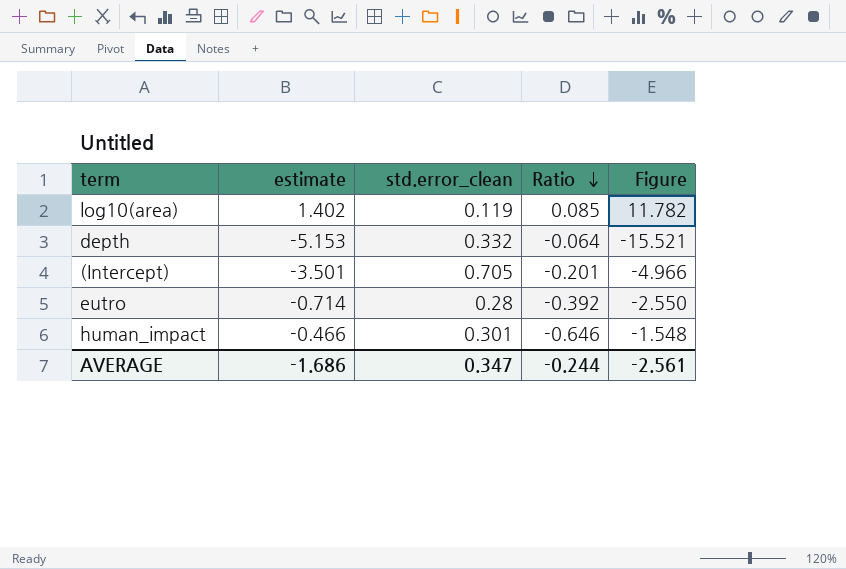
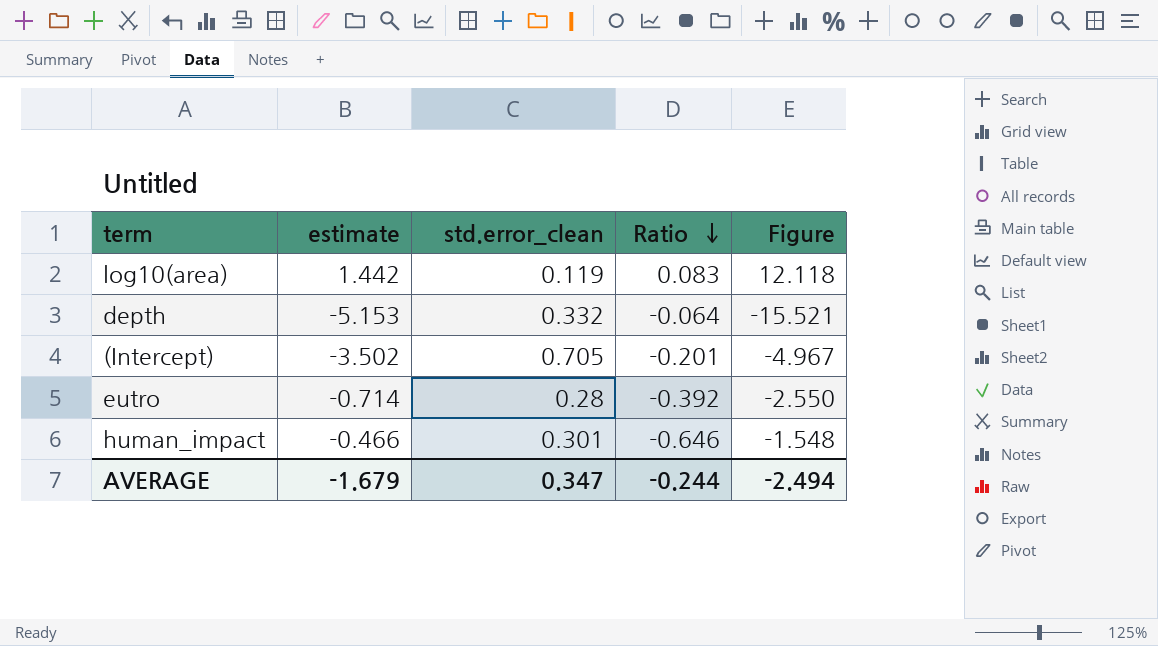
log10(area) | estimate: 1.402 -> 1.442
log10(area) | Ratio: 0.085 -> 0.083
log10(area) | Figure: 11.782 -> 12.118
(Intercept) | estimate: -3.501 -> -3.502
(Intercept) | Figure: -4.966 -> -4.967
AVERAGE | estimate: -1.686 -> -1.679
AVERAGE | Figure: -2.561 -> -2.494

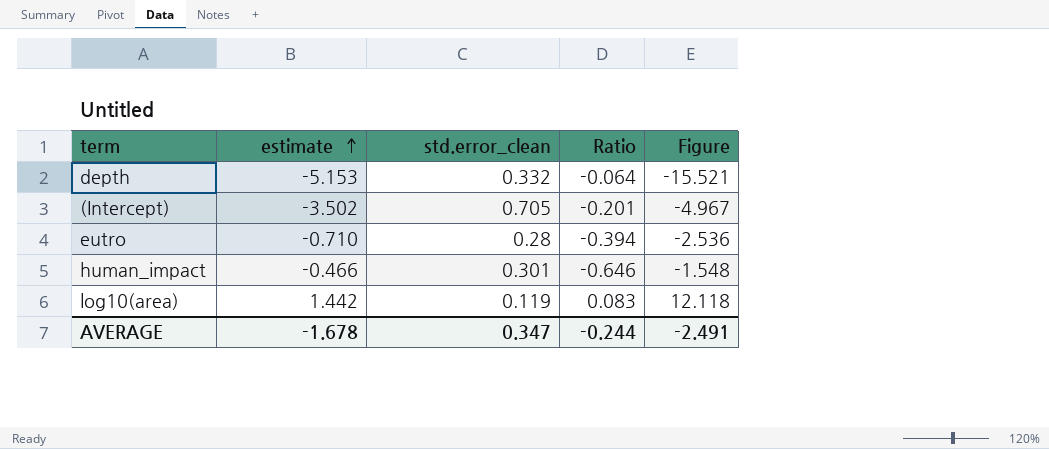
row order: Ratio descending -> estimate ascending
eutro | estimate: -0.714 -> -0.710
eutro | Ratio: -0.392 -> -0.394
eutro | Figure: -2.550 -> -2.536
AVERAGE | estimate: -1.679 -> -1.678
AVERAGE | Figure: -2.494 -> -2.491

